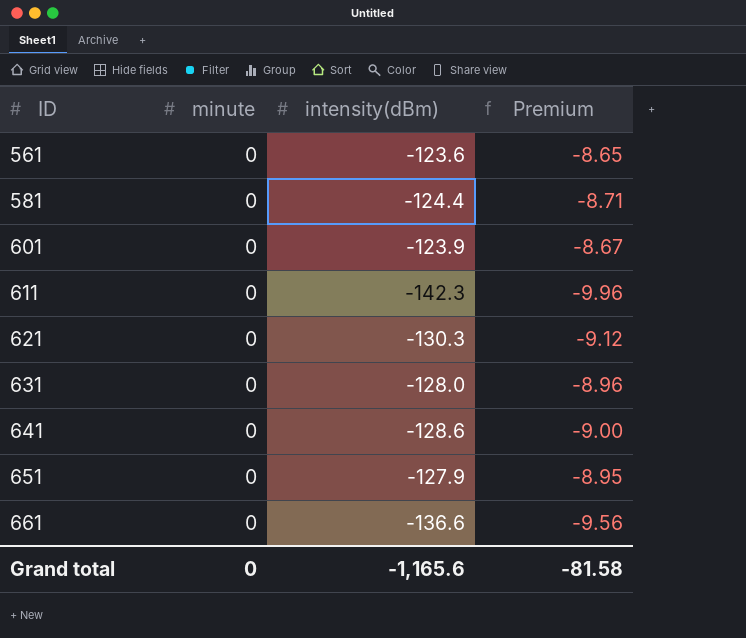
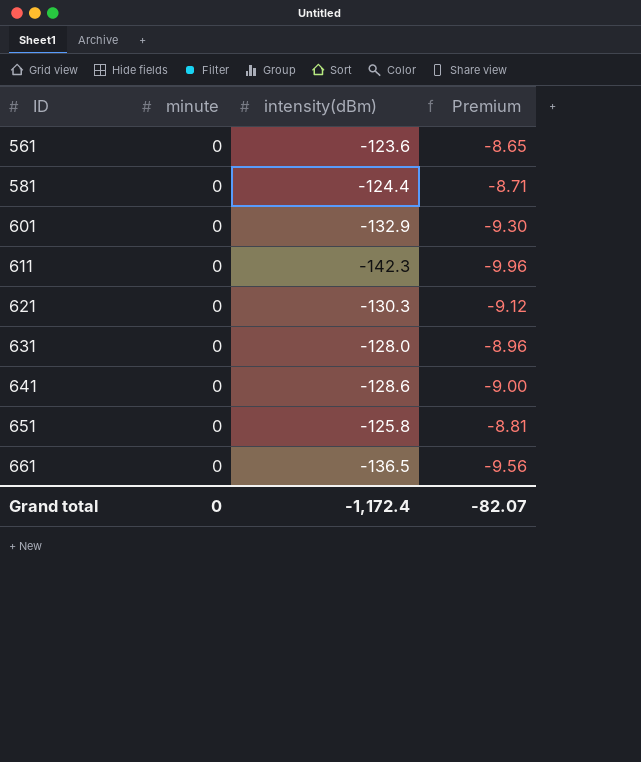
601 | intensity(dBm): -123.9 -> -132.9
601 | Premium: -8.67 -> -9.30
651 | intensity(dBm): -127.9 -> -125.8
651 | Premium: -8.95 -> -8.81
661 | intensity(dBm): -136.6 -> -136.5
Grand total | intensity(dBm): -1,165.6 -> -1,172.4
Grand total | Premium: -81.58 -> -82.07

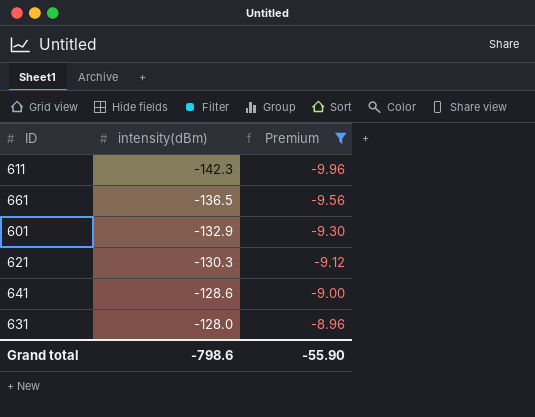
filter: none -> Premium <= -8.96
row order: ID ascending -> intensity(dBm) ascending
column minute | position: 2 -> none
Grand total | intensity(dBm): -1,172.4 -> -798.6
Grand total | Premium: -82.07 -> -55.90

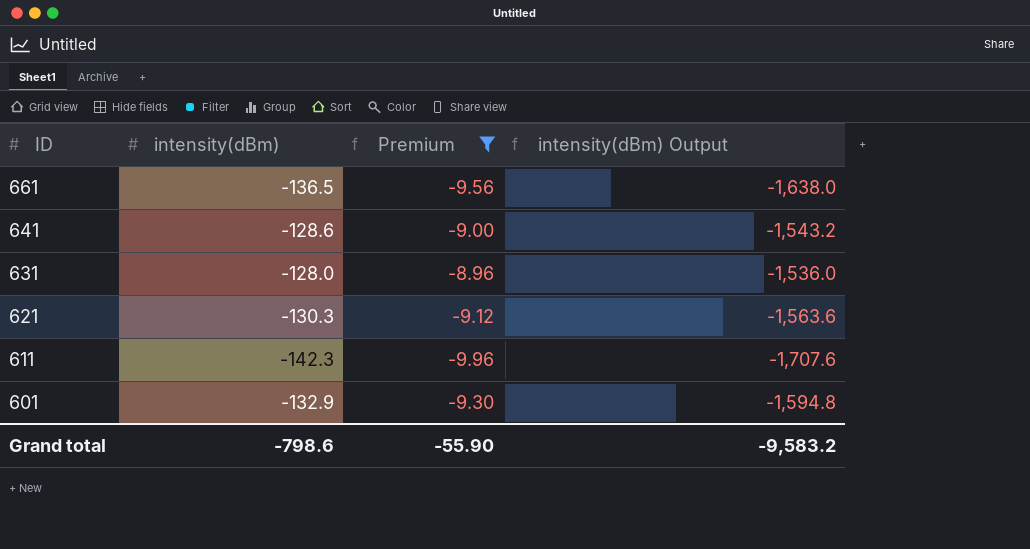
row order: intensity(dBm) ascending -> ID descending
column intensity(dBm) Output | formula: none -> [intensity(dBm)] * 12

